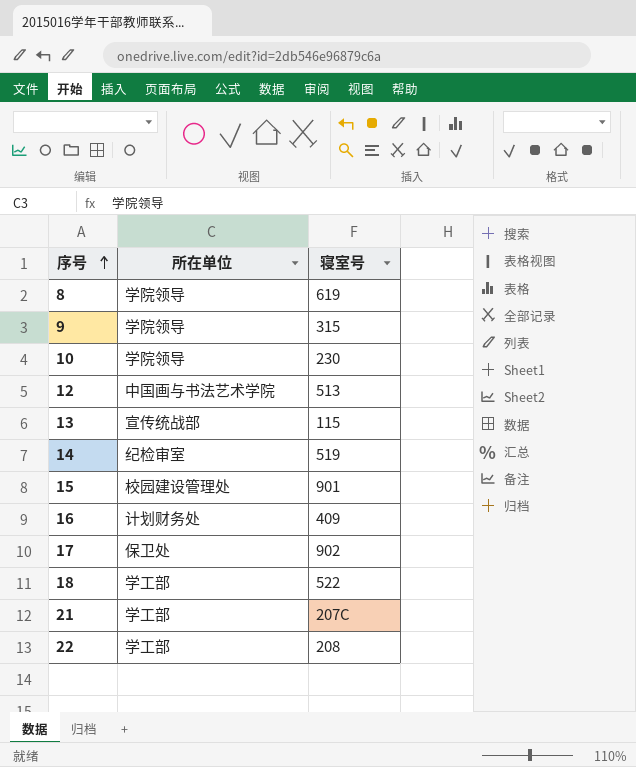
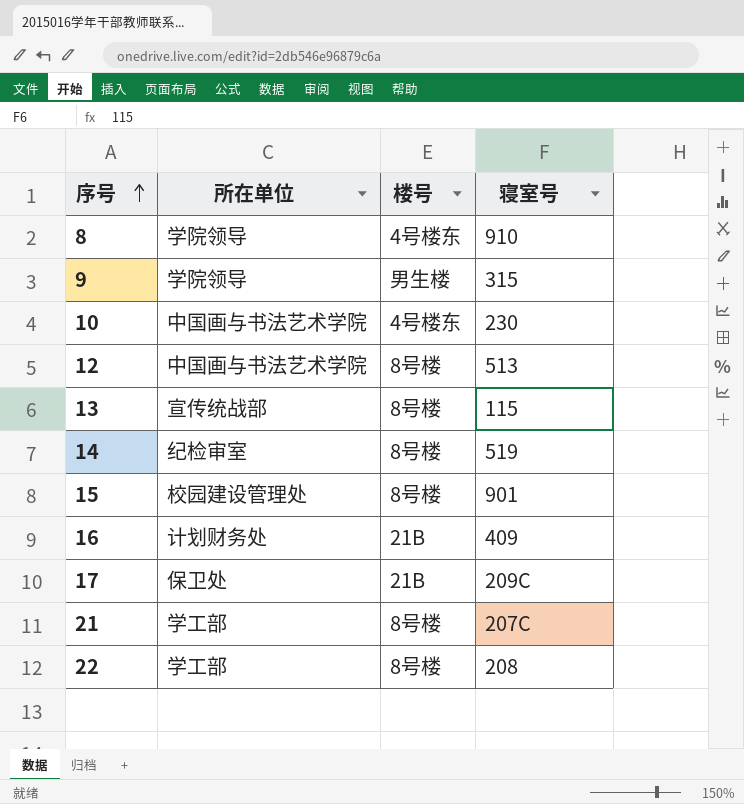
column 楼号 | position: none -> 3
row 18: 学工部 | 522 -> none
8 | 寝室号: 619 -> 910
10 | 所在单位: 学院领导 -> 中国画与书法艺术学院
17 | 寝室号: 902 -> 209C

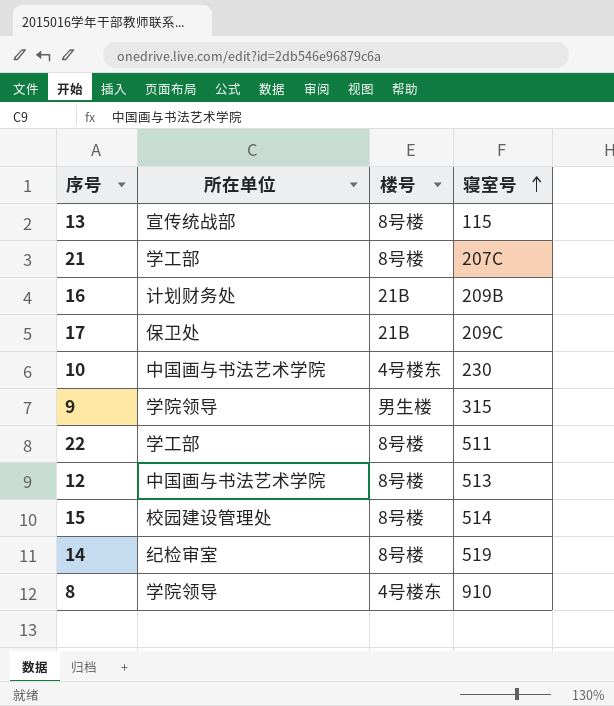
row order: 序号 ascending -> 寝室号 ascending
16 | 寝室号: 409 -> 209B
22 | 寝室号: 208 -> 511
15 | 寝室号: 901 -> 514

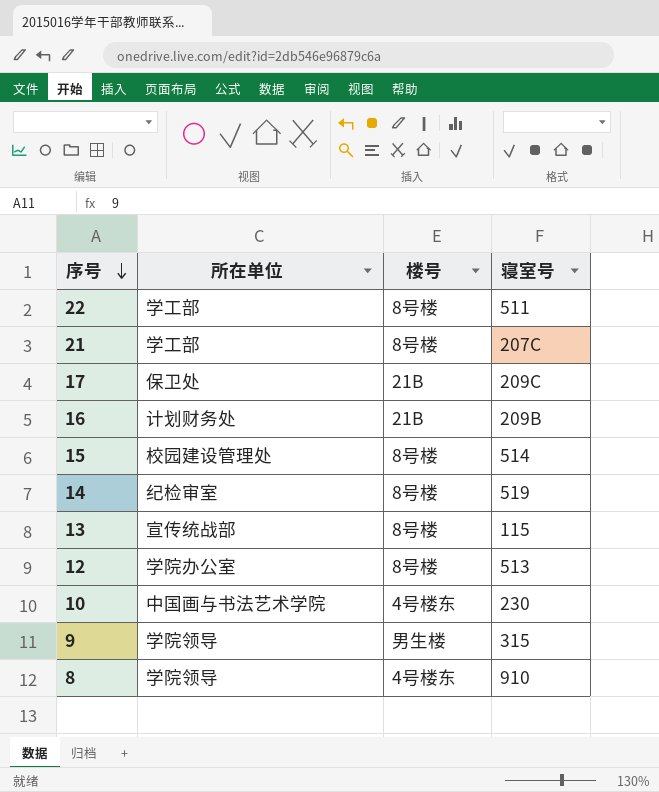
row order: 寝室号 ascending -> 序号 descending
12 | 所在单位: 中国画与书法艺术学院 -> 学院办公室

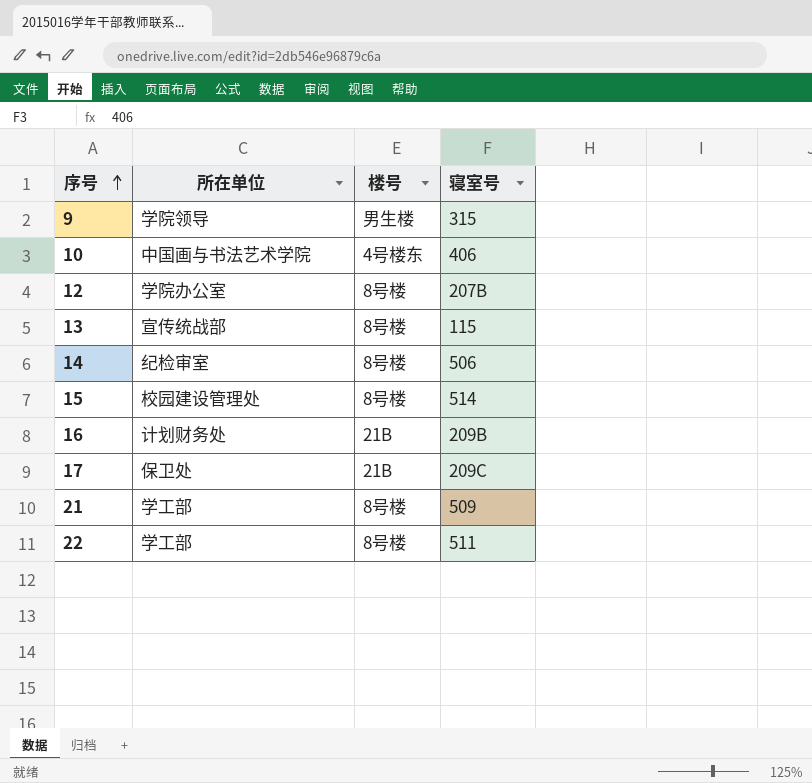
row order: 序号 descending -> 序号 ascending
row 8: 学院领导 | 4号楼东 | 910 -> none
10 | 寝室号: 230 -> 406
12 | 寝室号: 513 -> 207B
14 | 寝室号: 519 -> 506
21 | 寝室号: 207C -> 509

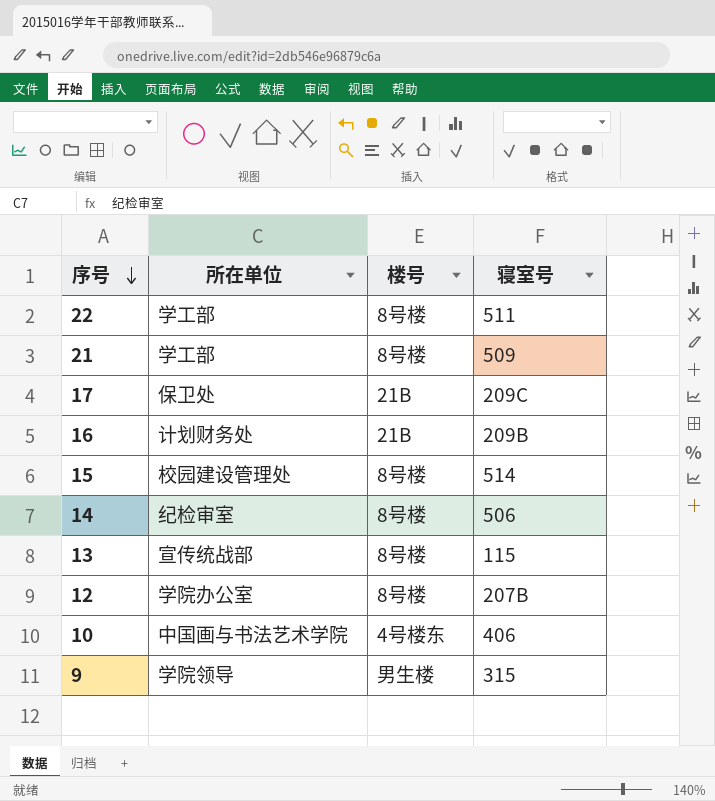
row order: 序号 ascending -> 序号 descending

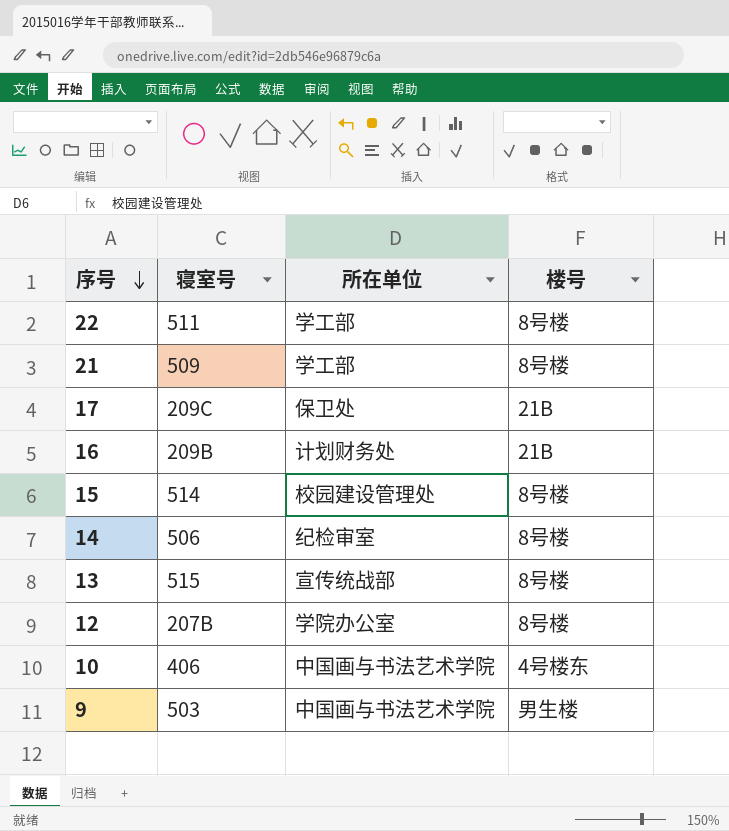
column 寝室号 | position: 4 -> 2
13 | 寝室号: 115 -> 515
9 | 寝室号: 315 -> 503
9 | 所在单位: 学院领导 -> 中国画与书法艺术学院

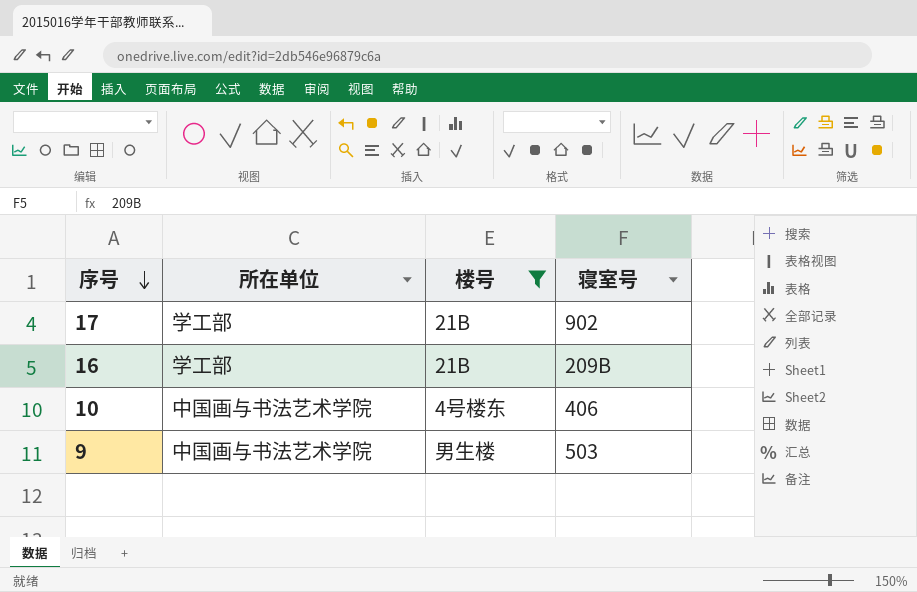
filter: none -> 楼号 != 8号楼
column 寝室号 | position: 2 -> 4
17 | 所在单位: 保卫处 -> 学工部
17 | 寝室号: 209C -> 902
16 | 所在单位: 计划财务处 -> 学工部

